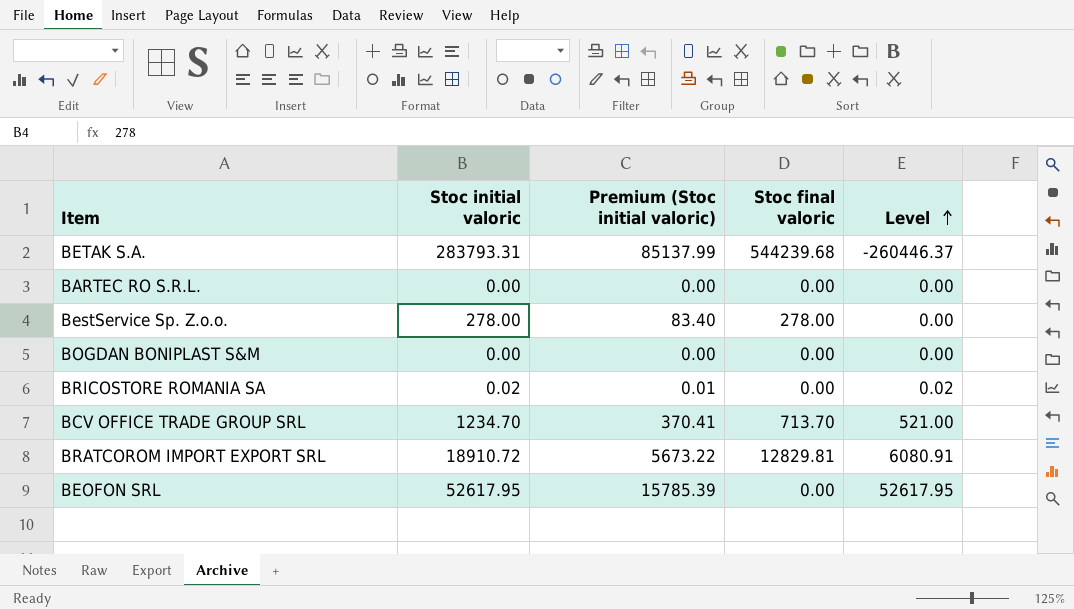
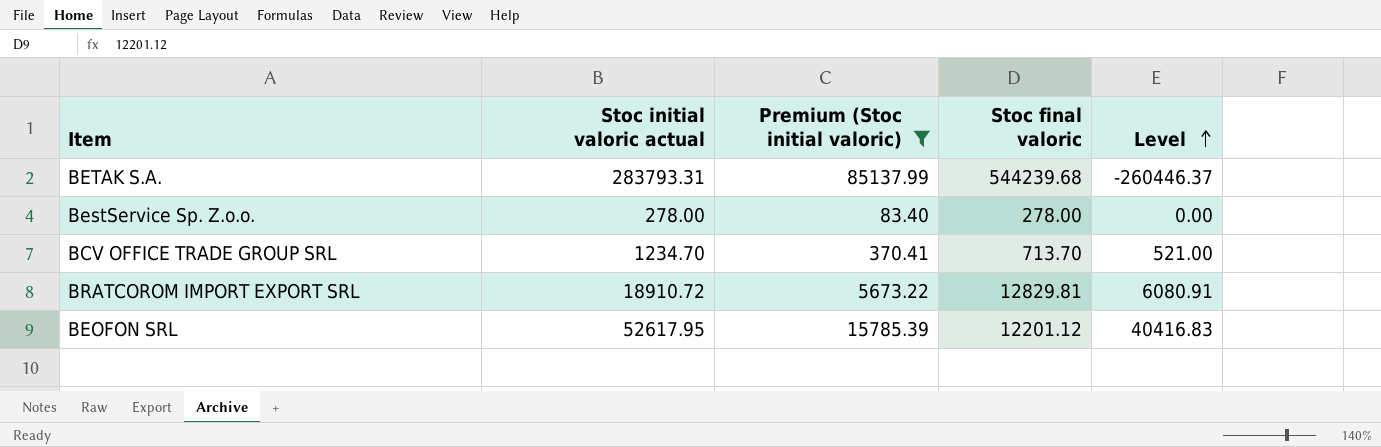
filter: none -> Premium (Stoc initial valoric) >= 83.40
column name: Stoc initial valoric -> Stoc initial valoric actual
BEOFON SRL | Stoc final valoric: 0.00 -> 12201.12
BEOFON SRL | Level: 52617.95 -> 40416.83

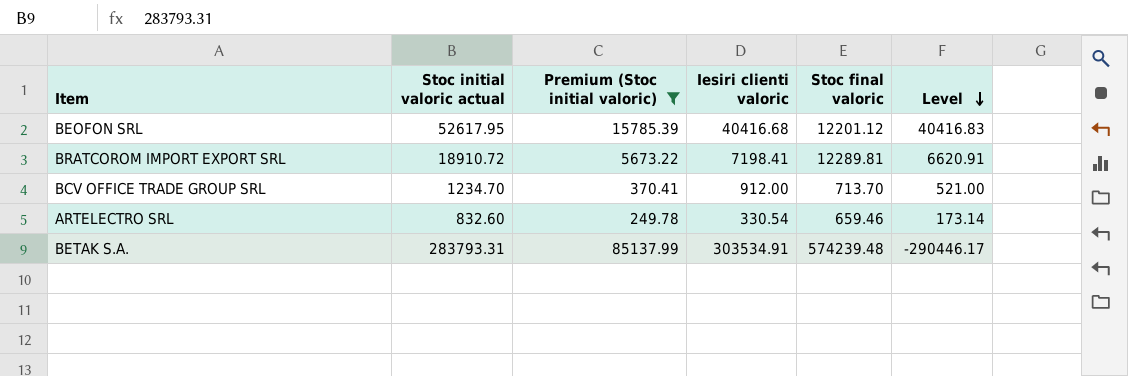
row order: Level ascending -> Level descending
column Iesiri clienti valoric | position: none -> 4
row BestService Sp. Z.o.o.: 278.00 | 83.40 | 278.00 | 0.00 -> none
BRATCOROM IMPORT EXPORT SRL | Stoc final valoric: 12829.81 -> 12289.81
BRATCOROM IMPORT EXPORT SRL | Level: 6080.91 -> 6620.91
row ARTELECTRO SRL: none -> 832.60 | 249.78 | 330.54 | 659.46 | 173.14
BETAK S.A. | Stoc final valoric: 544239.68 -> 574239.48
BETAK S.A. | Level: -260446.37 -> -290446.17

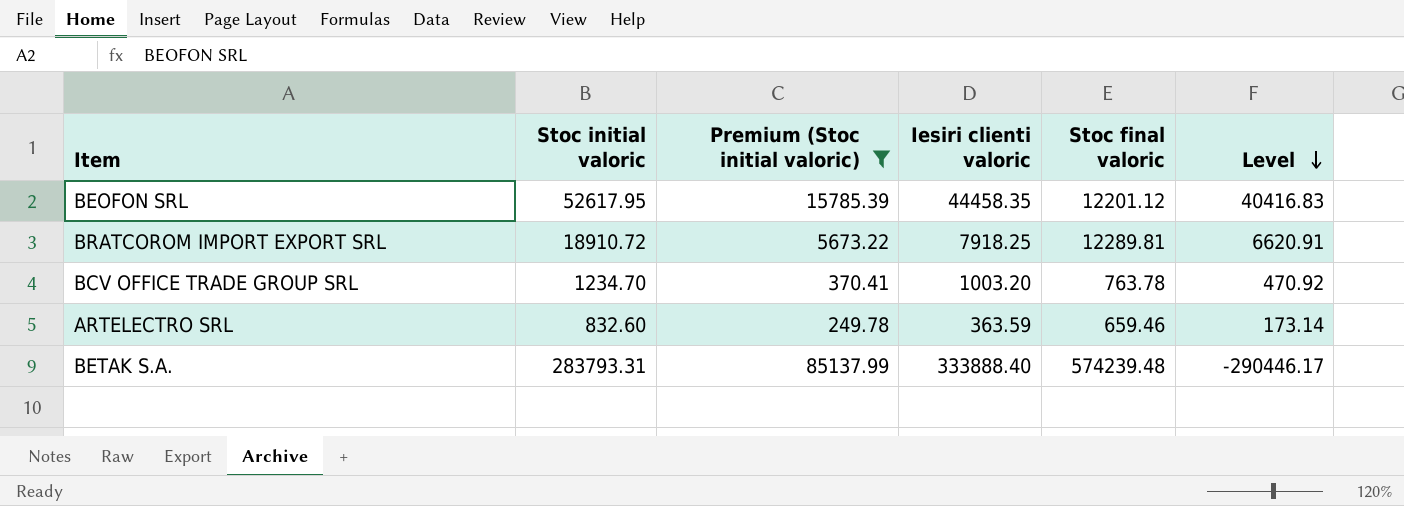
column name: Stoc initial valoric actual -> Stoc initial valoric
BEOFON SRL | Iesiri clienti valoric: 40416.68 -> 44458.35
BRATCOROM IMPORT EXPORT SRL | Iesiri clienti valoric: 7198.41 -> 7918.25
BCV OFFICE TRADE GROUP SRL | Iesiri clienti valoric: 912.00 -> 1003.20
BCV OFFICE TRADE GROUP SRL | Stoc final valoric: 713.70 -> 763.78
BCV OFFICE TRADE GROUP SRL | Level: 521.00 -> 470.92
ARTELECTRO SRL | Iesiri clienti valoric: 330.54 -> 363.59
BETAK S.A. | Iesiri clienti valoric: 303534.91 -> 333888.40

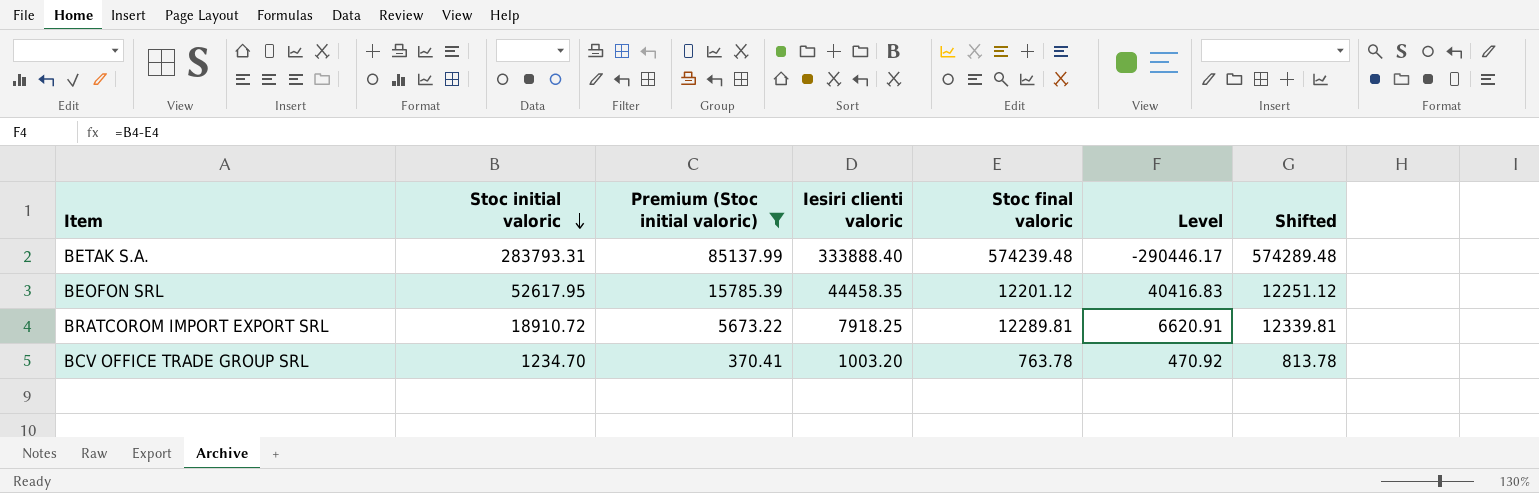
row order: Level descending -> Stoc initial valoric descending
column Shifted | formula: none -> [Stoc final valoric] + 50
row ARTELECTRO SRL: 832.60 | 249.78 | 363.59 | 659.46 | 173.14 -> none

